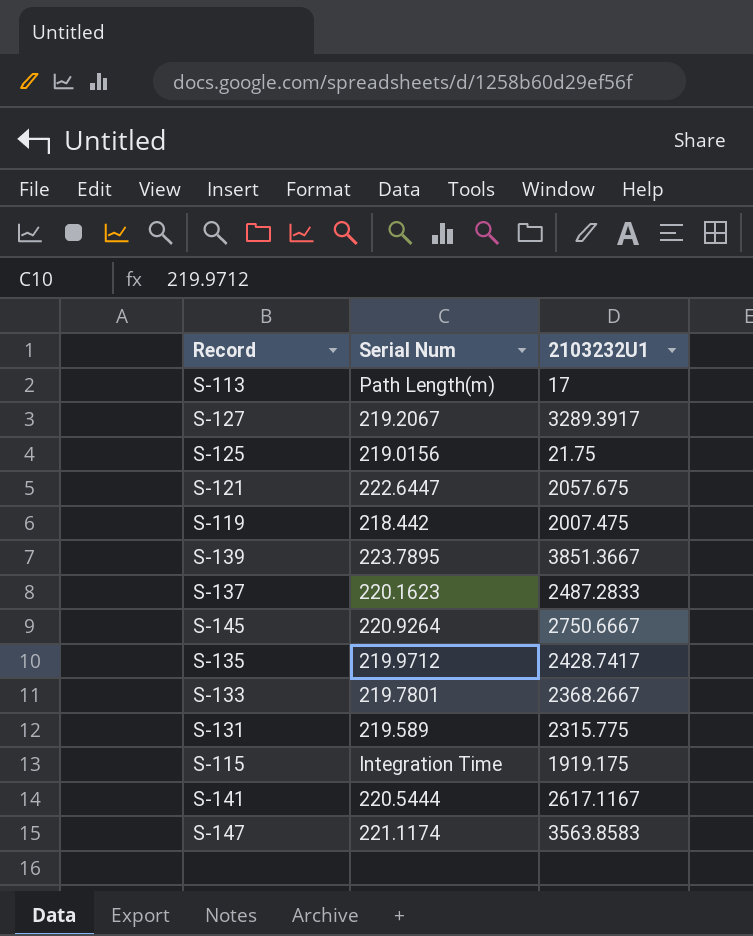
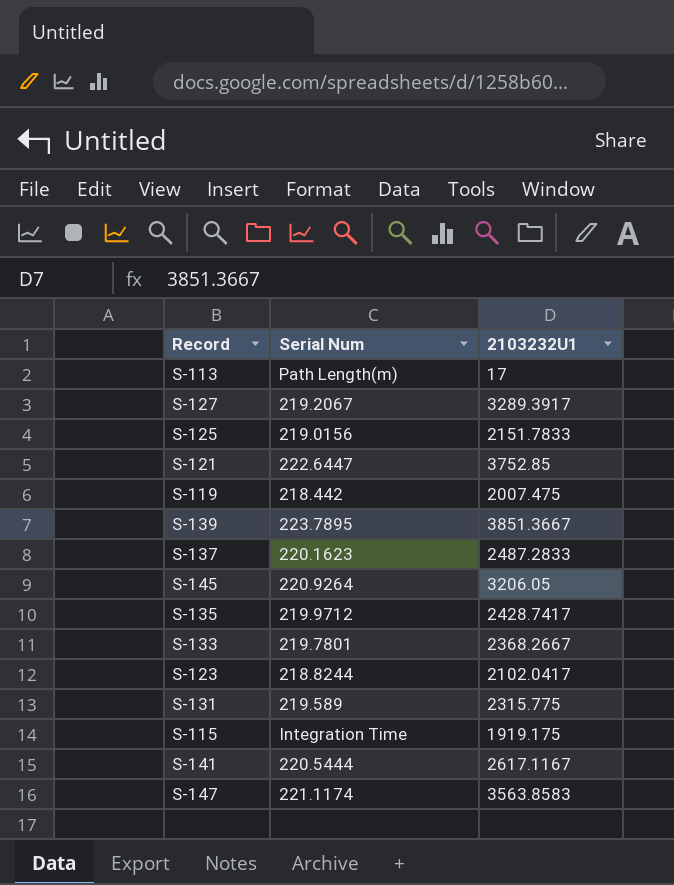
S-125 | 2103232U1: 21.75 -> 2151.7833
S-121 | 2103232U1: 2057.675 -> 3752.85
S-145 | 2103232U1: 2750.6667 -> 3206.05
row S-123: none -> 218.8244 | 2102.0417

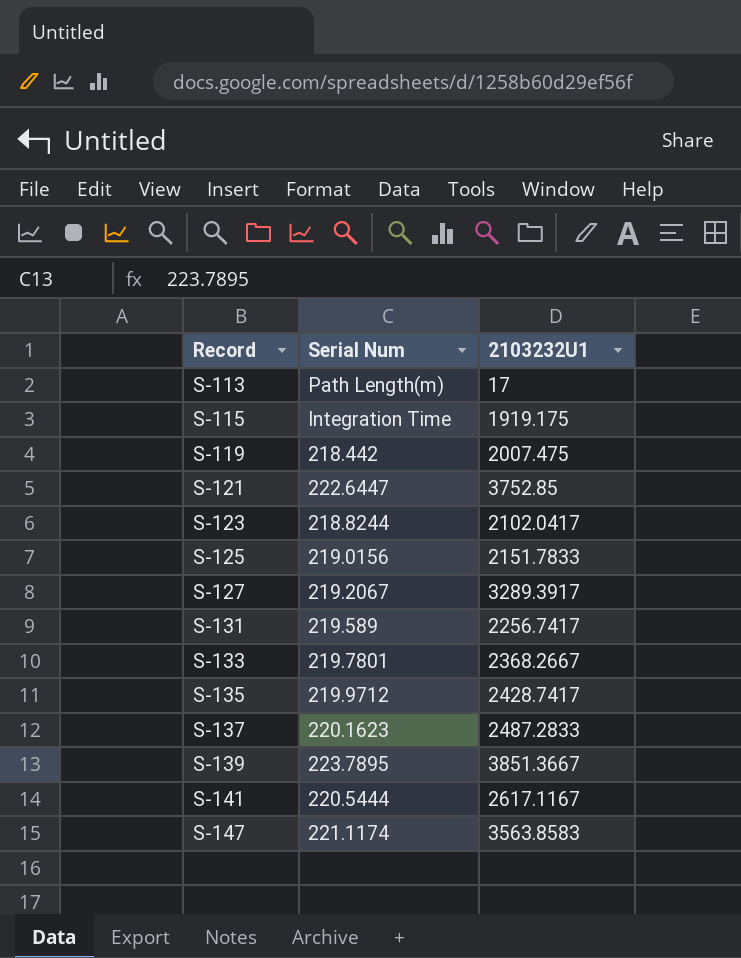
row order: none -> Record ascending
row S-145: 220.9264 | 3206.05 -> none
S-131 | 2103232U1: 2315.775 -> 2256.7417

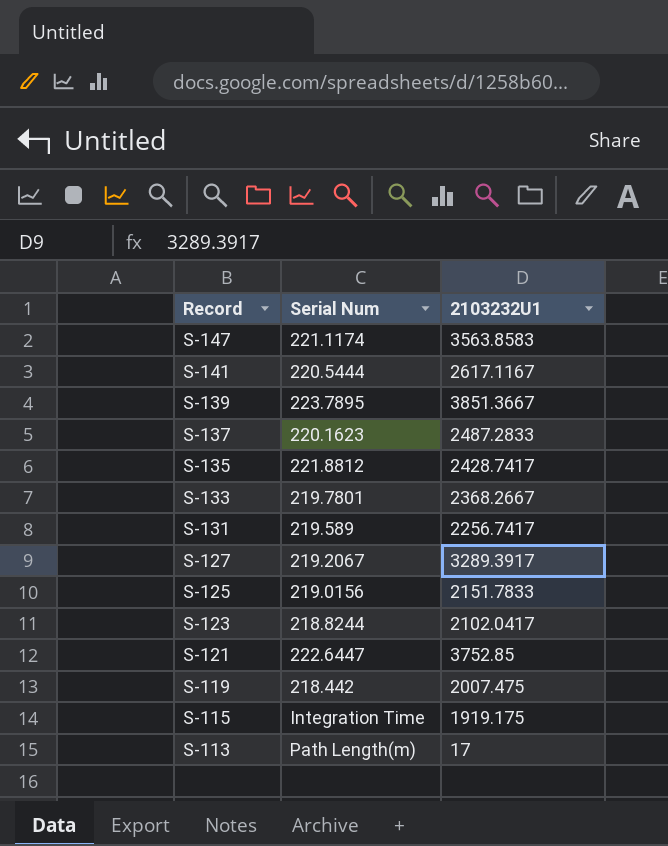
row order: Record ascending -> Record descending
S-135 | Serial Num: 219.9712 -> 221.8812

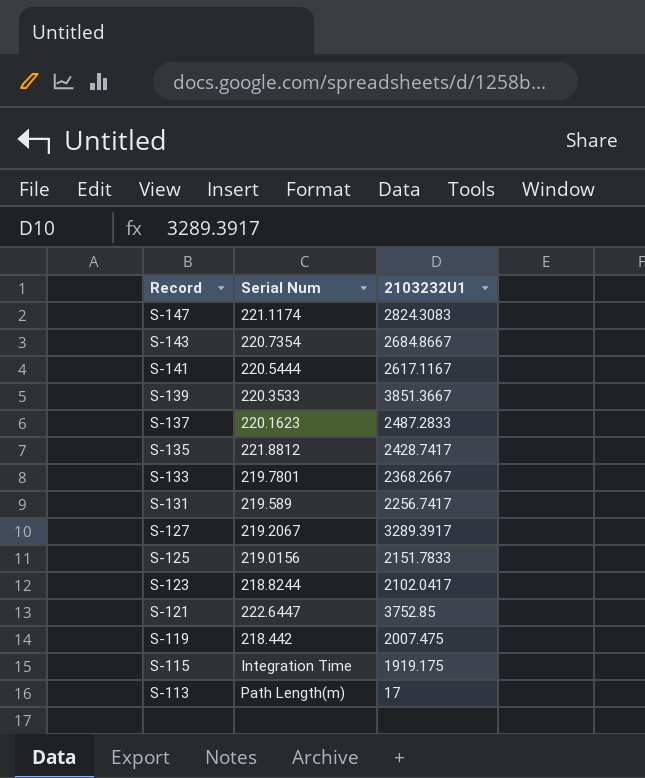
S-147 | 2103232U1: 3563.8583 -> 2824.3083
row S-143: none -> 220.7354 | 2684.8667
S-139 | Serial Num: 223.7895 -> 220.3533

